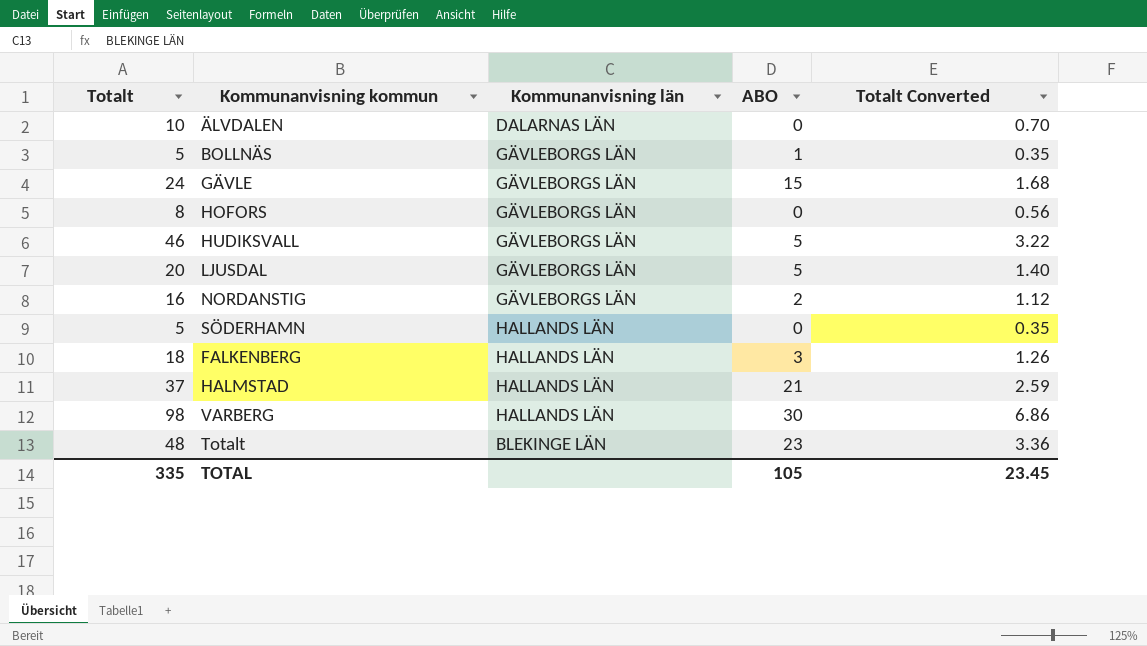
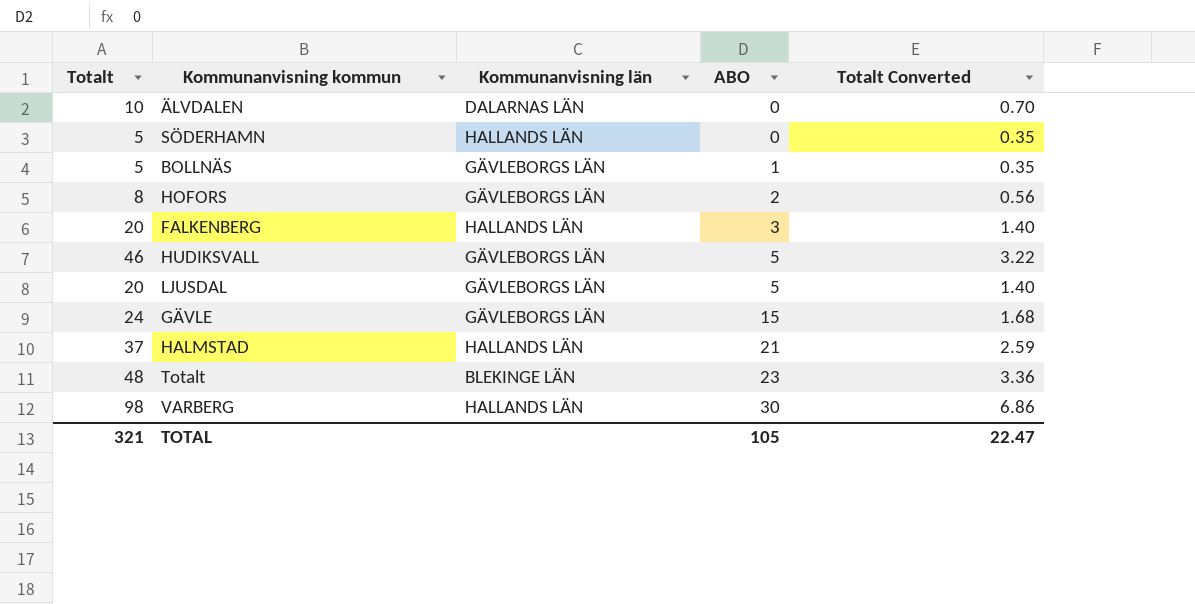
row order: none -> ABO ascending
row NORDANSTIG: 16 | GÄVLEBORGS LÄN | 2 | 1.12 -> none
HOFORS | ABO: 0 -> 2
FALKENBERG | Totalt: 18 -> 20
FALKENBERG | Totalt Converted: 1.26 -> 1.40
TOTAL | Totalt: 335 -> 321
TOTAL | Totalt Converted: 23.45 -> 22.47

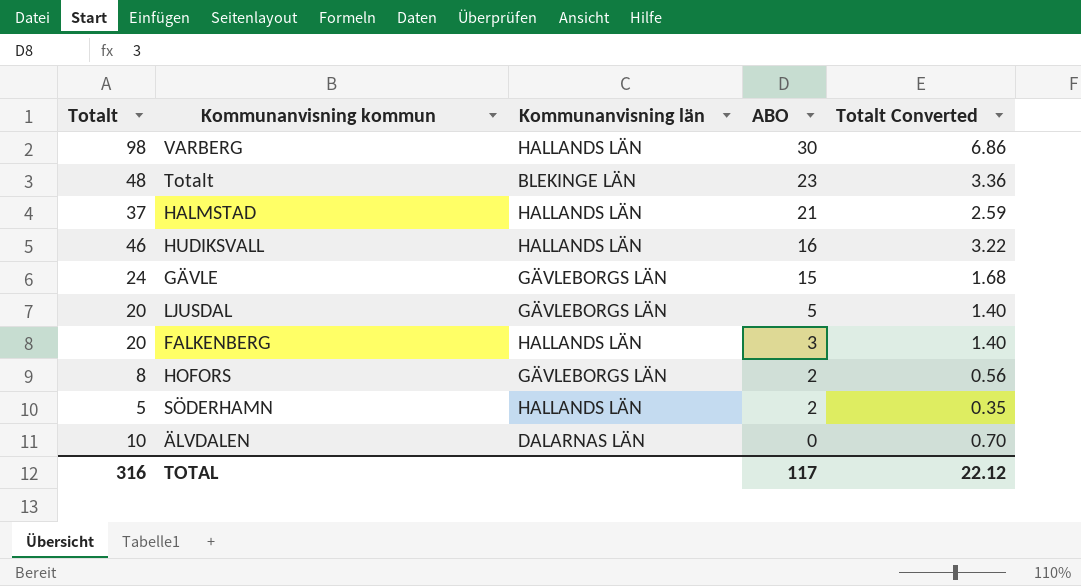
row order: ABO ascending -> ABO descending
row BOLLNÄS: 5 | GÄVLEBORGS LÄN | 1 | 0.35 -> none
HUDIKSVALL | Kommunanvisning län: GÄVLEBORGS LÄN -> HALLANDS LÄN
HUDIKSVALL | ABO: 5 -> 16
SÖDERHAMN | ABO: 0 -> 2
TOTAL | Totalt: 321 -> 316
TOTAL | ABO: 105 -> 117
TOTAL | Totalt Converted: 22.47 -> 22.12

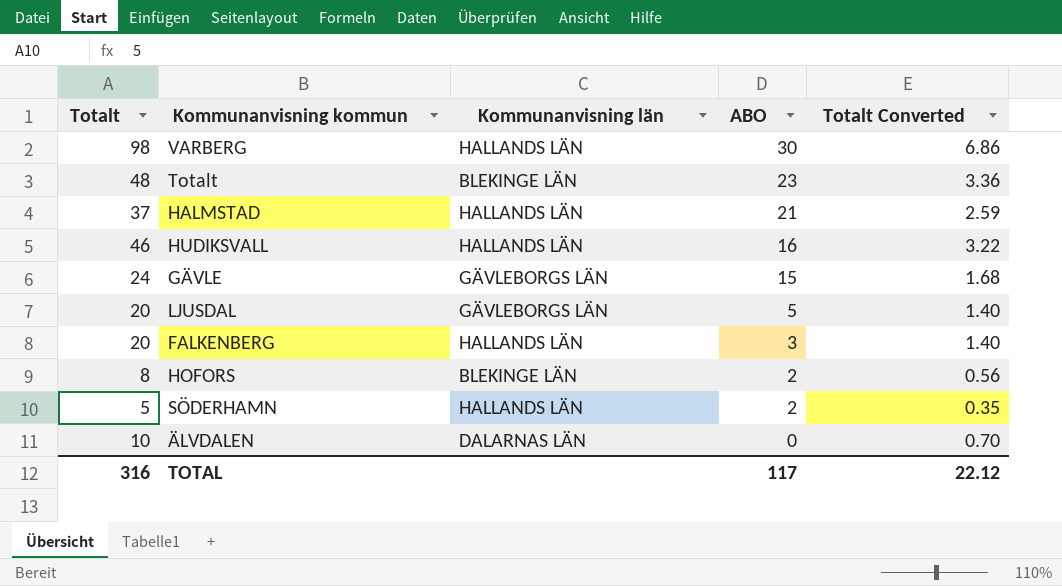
HOFORS | Kommunanvisning län: GÄVLEBORGS LÄN -> BLEKINGE LÄN

